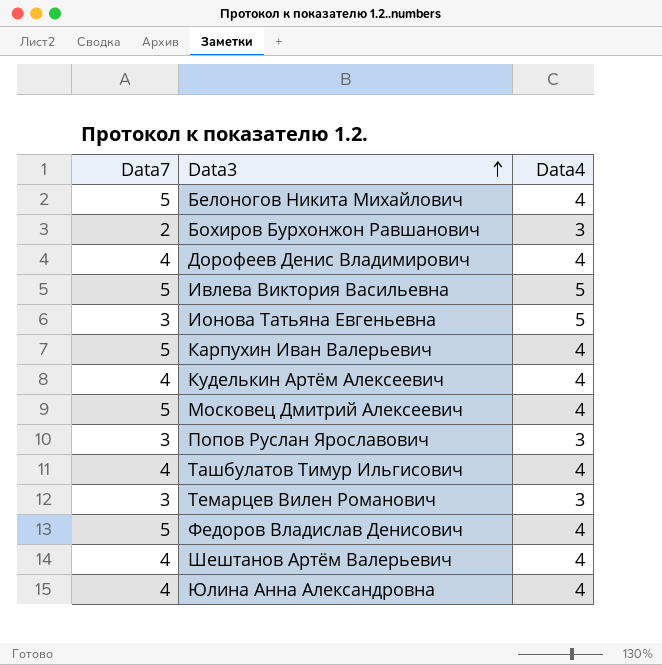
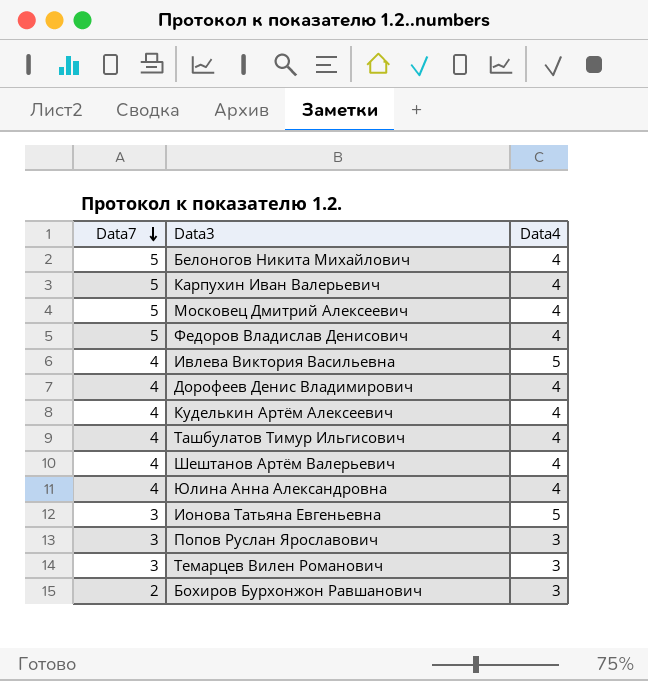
row order: Data3 ascending -> Data7 descending
Ивлева Виктория Васильевна | Data7: 5 -> 4

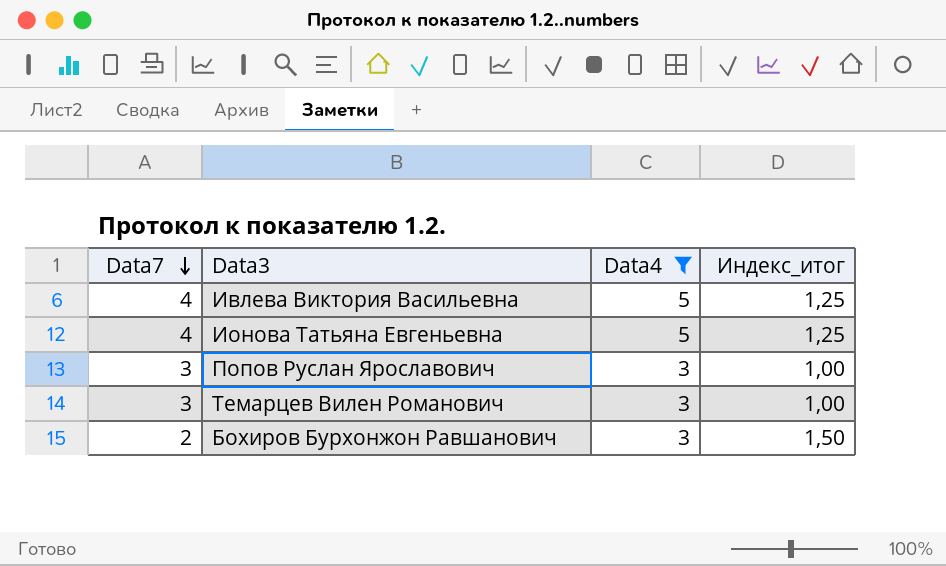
filter: none -> Data4 != 4
column Индекс_итог | formula: none -> [Data4] / [Data7]
Ионова Татьяна Евгеньевна | Data7: 3 -> 4

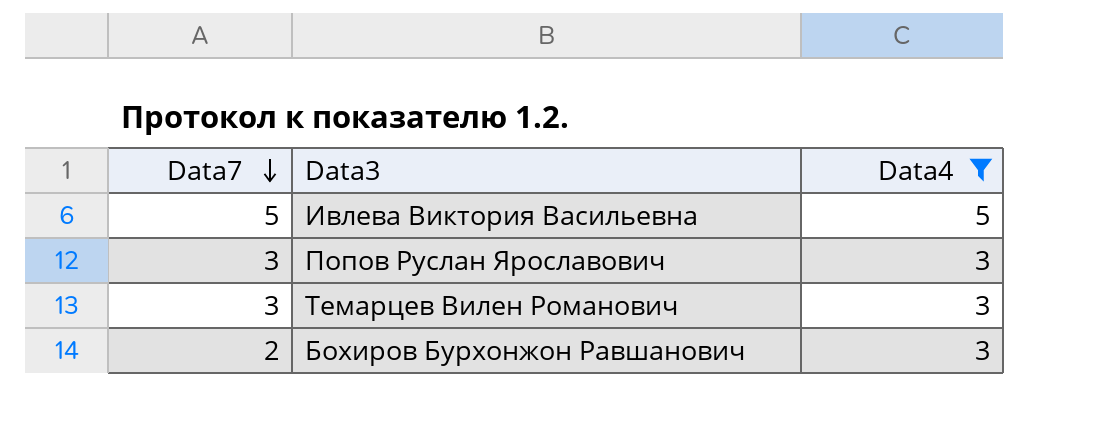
column Индекс_итог | formula: [Data4] / [Data7] -> none
row Ионова Татьяна Евгеньевна: 4 | 5 | 1,25 -> none
Ивлева Виктория Васильевна | Data7: 4 -> 5

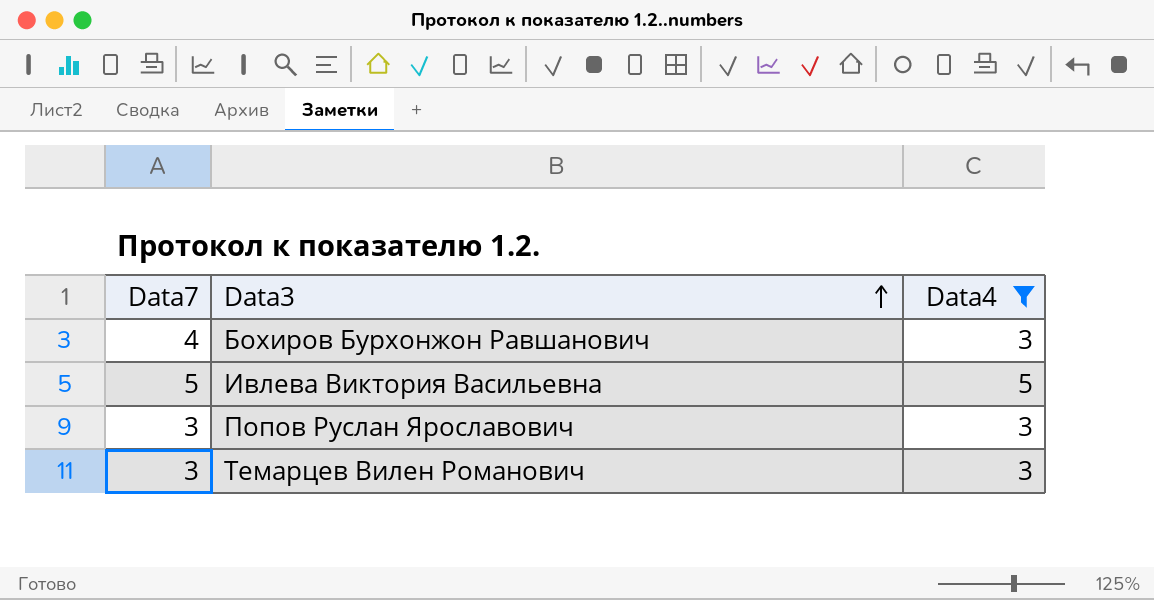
row order: Data7 descending -> Data3 ascending
Бохиров Бурхонжон Равшанович | Data7: 2 -> 4

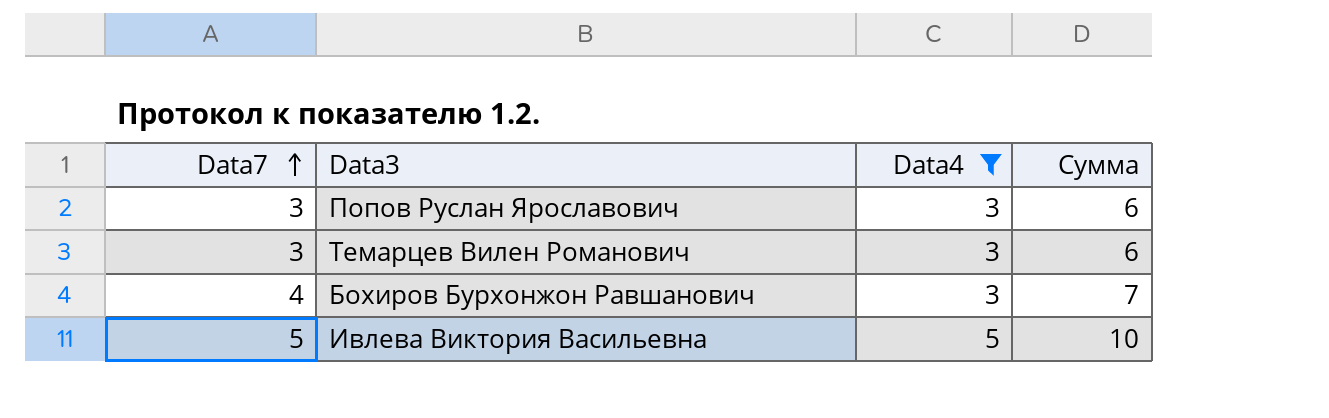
row order: Data3 ascending -> Data7 ascending
column Сумма | formula: none -> [Data7] + [Data4]

